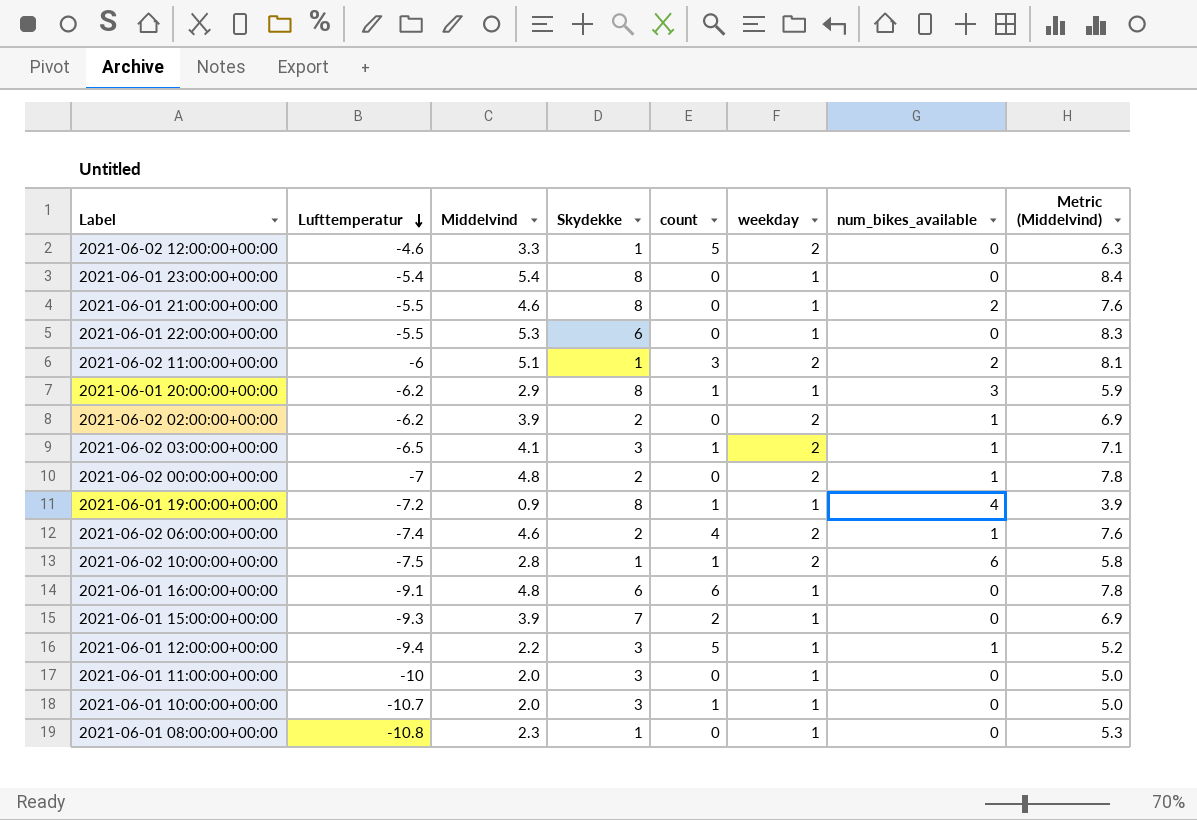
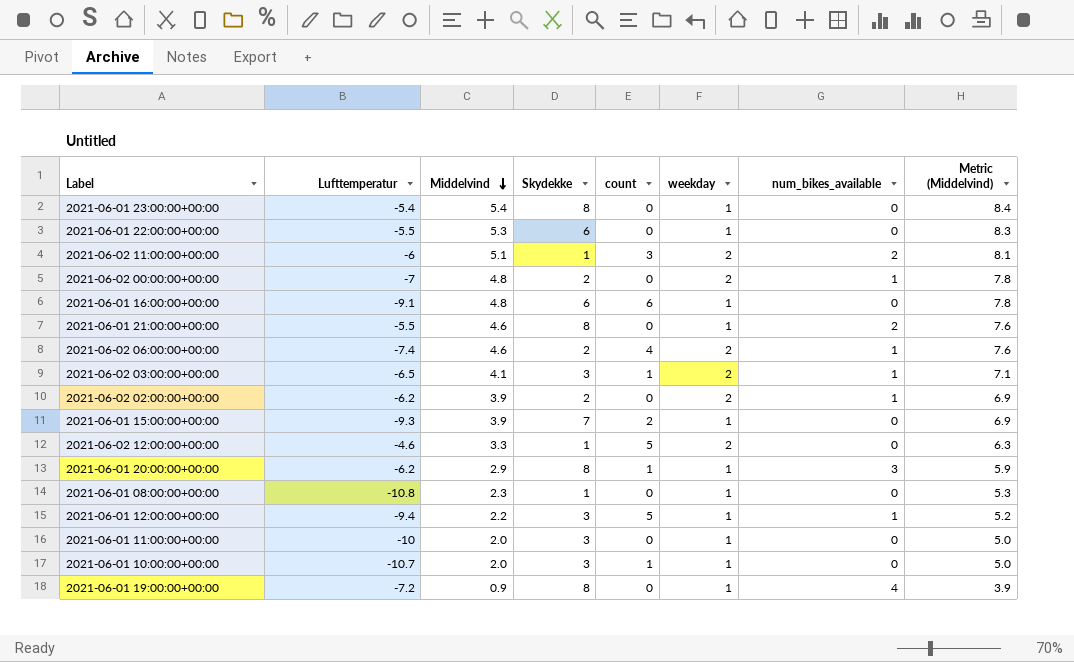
row order: Lufttemperatur descending -> Middelvind descending
row 2021-06-02 10:00:00+00:00: -7.5 | 2.8 | 1 | 1 | 2 | 6 | 5.8 -> none
2021-06-01 19:00:00+00:00 | count: 1 -> 0

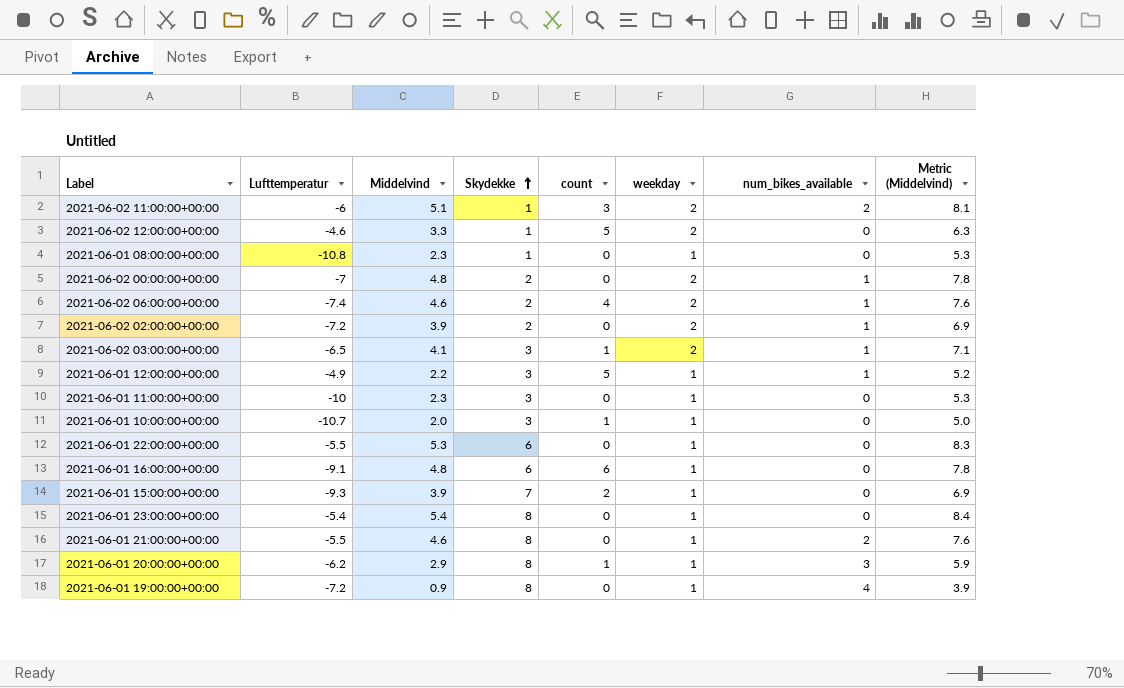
row order: Middelvind descending -> Skydekke ascending
2021-06-02 02:00:00+00:00 | Lufttemperatur: -6.2 -> -7.2
2021-06-01 12:00:00+00:00 | Lufttemperatur: -9.4 -> -4.9
2021-06-01 11:00:00+00:00 | Middelvind: 2.0 -> 2.3
2021-06-01 11:00:00+00:00 | Metric (Middelvind): 5.0 -> 5.3

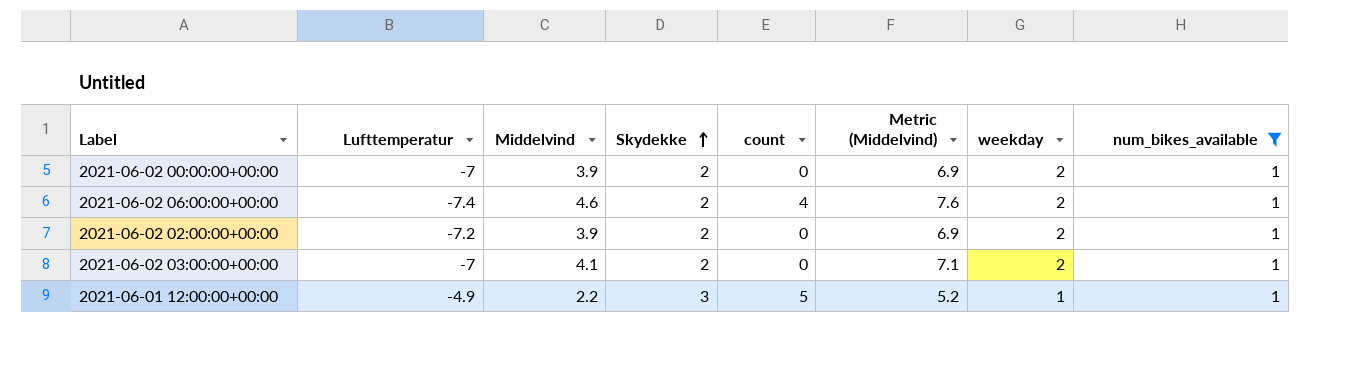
filter: none -> num_bikes_available = 1
column Metric (Middelvind) | position: 8 -> 6
2021-06-02 00:00:00+00:00 | Middelvind: 4.8 -> 3.9
2021-06-02 00:00:00+00:00 | Metric (Middelvind): 7.8 -> 6.9
2021-06-02 03:00:00+00:00 | Lufttemperatur: -6.5 -> -7
2021-06-02 03:00:00+00:00 | Skydekke: 3 -> 2
2021-06-02 03:00:00+00:00 | count: 1 -> 0

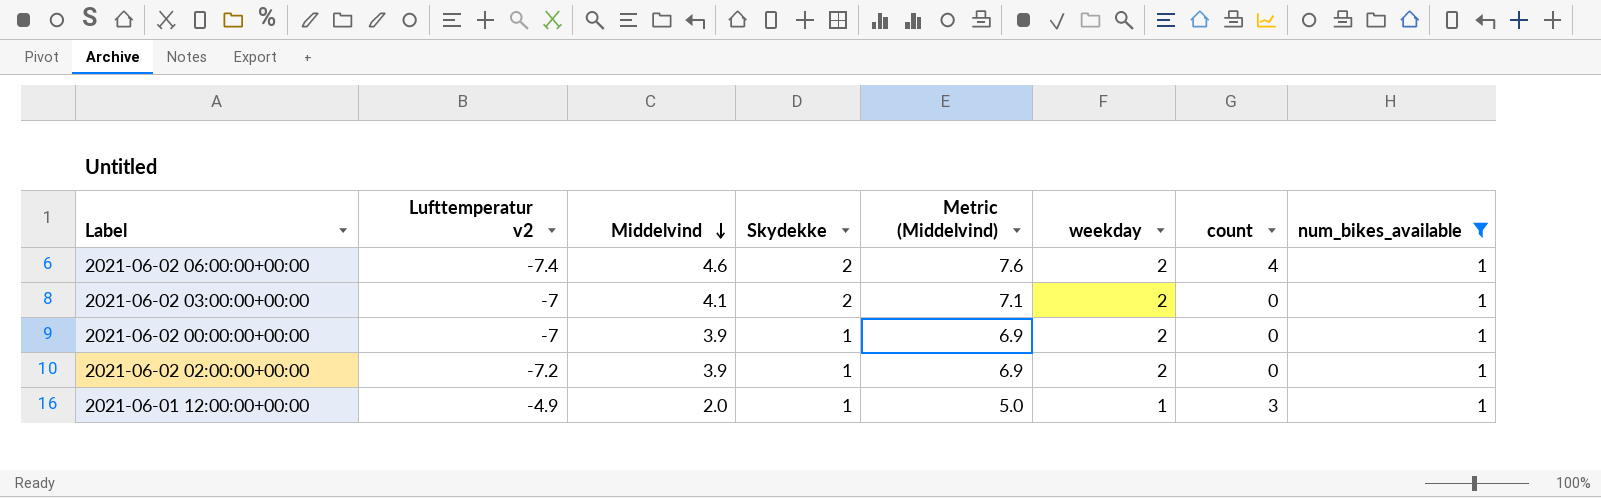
row order: Skydekke ascending -> Middelvind descending
column name: Lufttemperatur -> Lufttemperatur v2
column count | position: 5 -> 7
2021-06-02 00:00:00+00:00 | Skydekke: 2 -> 1
2021-06-02 02:00:00+00:00 | Skydekke: 2 -> 1
2021-06-01 12:00:00+00:00 | Middelvind: 2.2 -> 2.0
2021-06-01 12:00:00+00:00 | Skydekke: 3 -> 1
2021-06-01 12:00:00+00:00 | Metric (Middelvind): 5.2 -> 5.0
2021-06-01 12:00:00+00:00 | count: 5 -> 3

